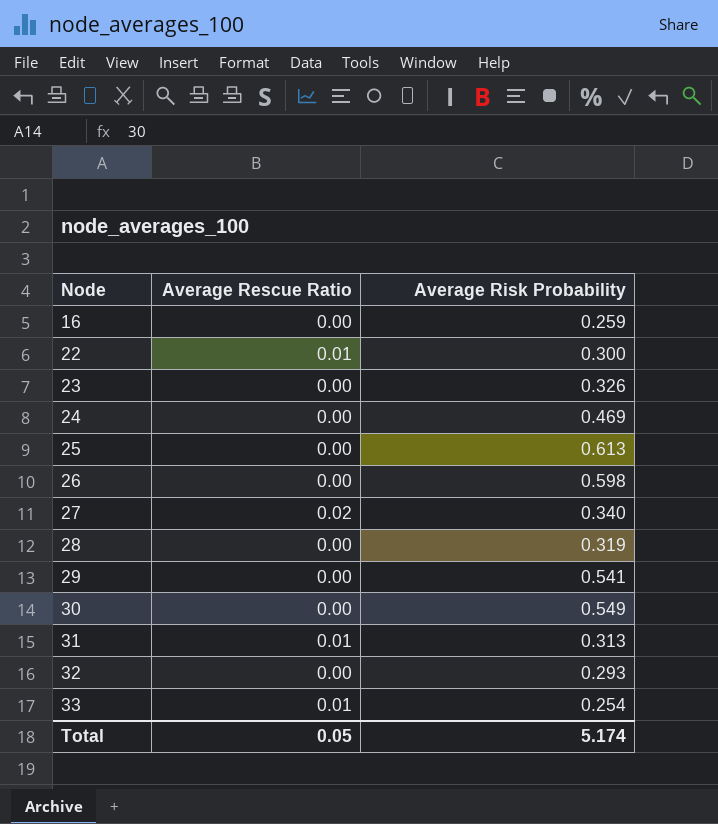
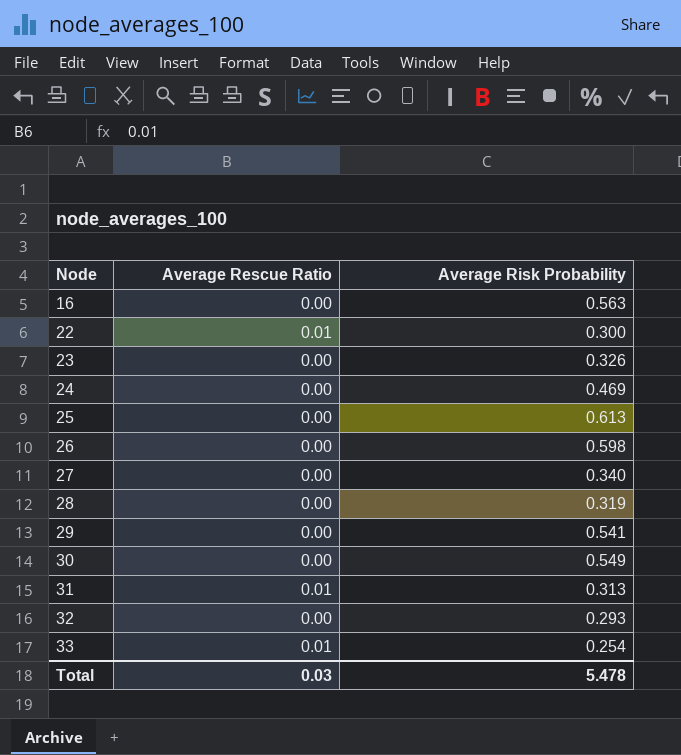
16 | Average Risk Probability: 0.259 -> 0.563
27 | Average Rescue Ratio: 0.02 -> 0.00
Total | Average Rescue Ratio: 0.05 -> 0.03
Total | Average Risk Probability: 5.174 -> 5.478

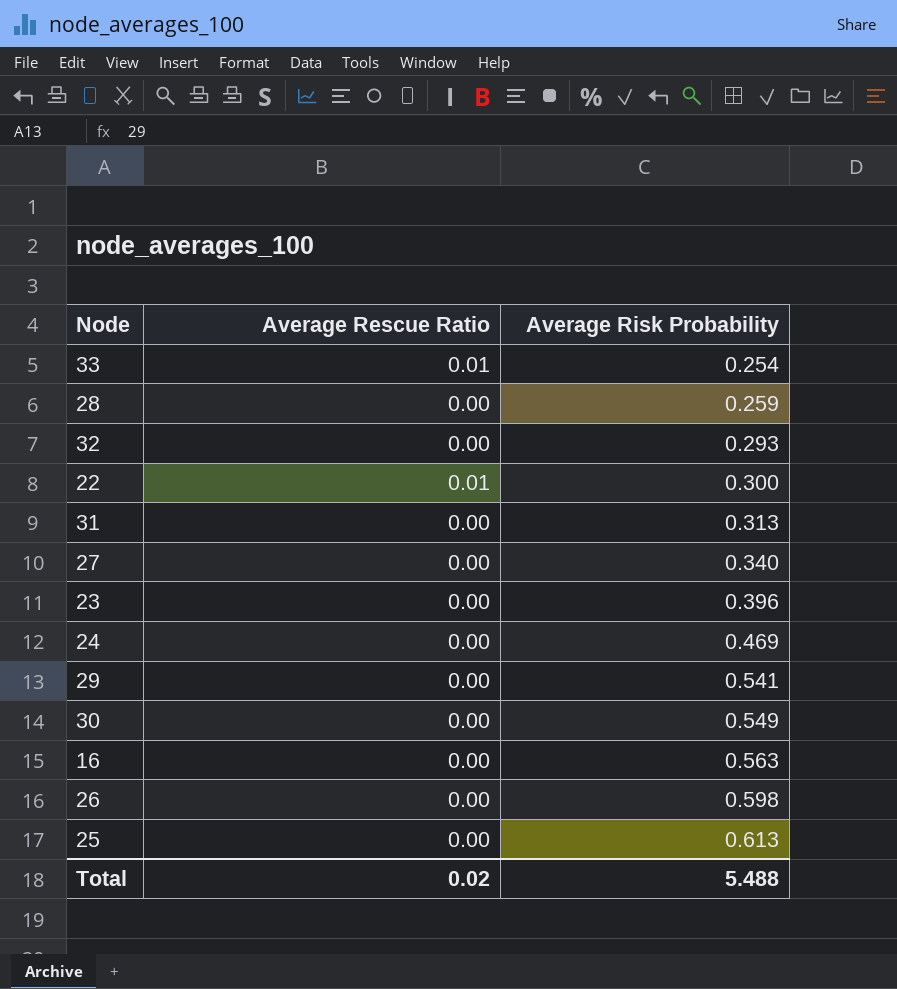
row order: Node ascending -> Average Risk Probability ascending
28 | Average Risk Probability: 0.319 -> 0.259
31 | Average Rescue Ratio: 0.01 -> 0.00
23 | Average Risk Probability: 0.326 -> 0.396
Total | Average Rescue Ratio: 0.03 -> 0.02
Total | Average Risk Probability: 5.478 -> 5.488

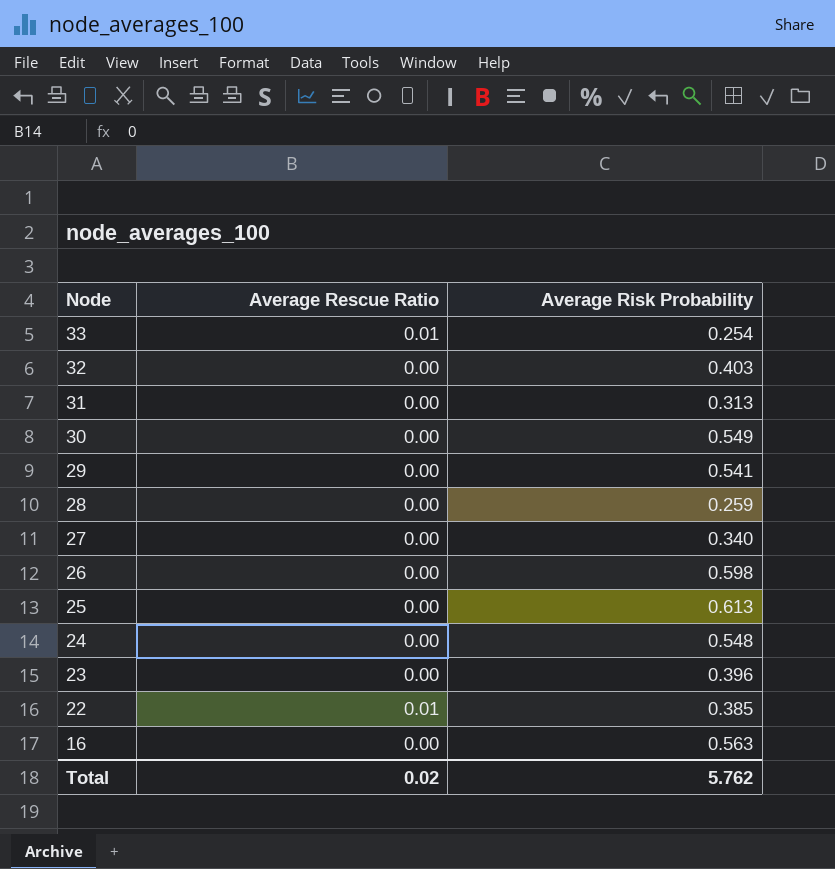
row order: Average Risk Probability ascending -> Node descending
32 | Average Risk Probability: 0.293 -> 0.403
24 | Average Risk Probability: 0.469 -> 0.548
22 | Average Risk Probability: 0.300 -> 0.385
Total | Average Risk Probability: 5.488 -> 5.762

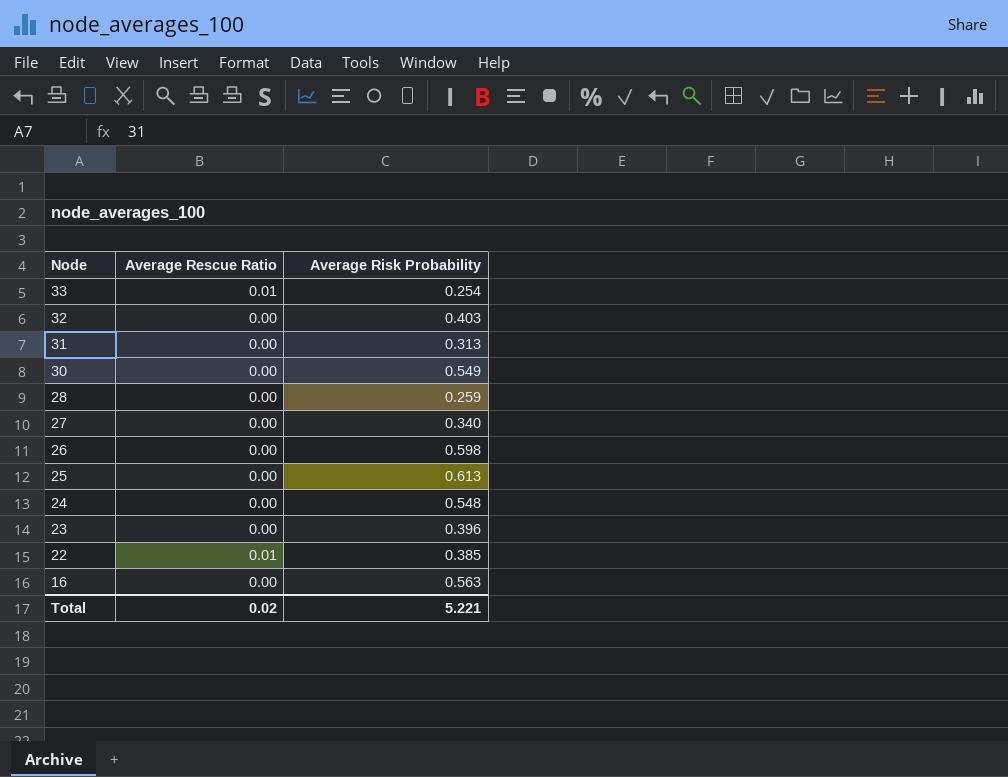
row 29: 0.00 | 0.541 -> none
Total | Average Risk Probability: 5.762 -> 5.221

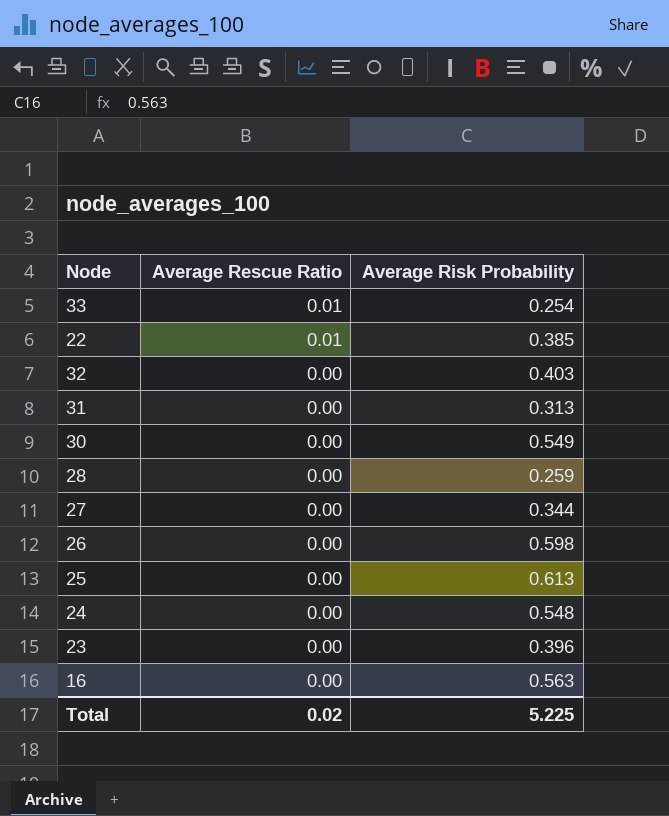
row order: Node descending -> Average Rescue Ratio descending
27 | Average Risk Probability: 0.340 -> 0.344
Total | Average Risk Probability: 5.221 -> 5.225

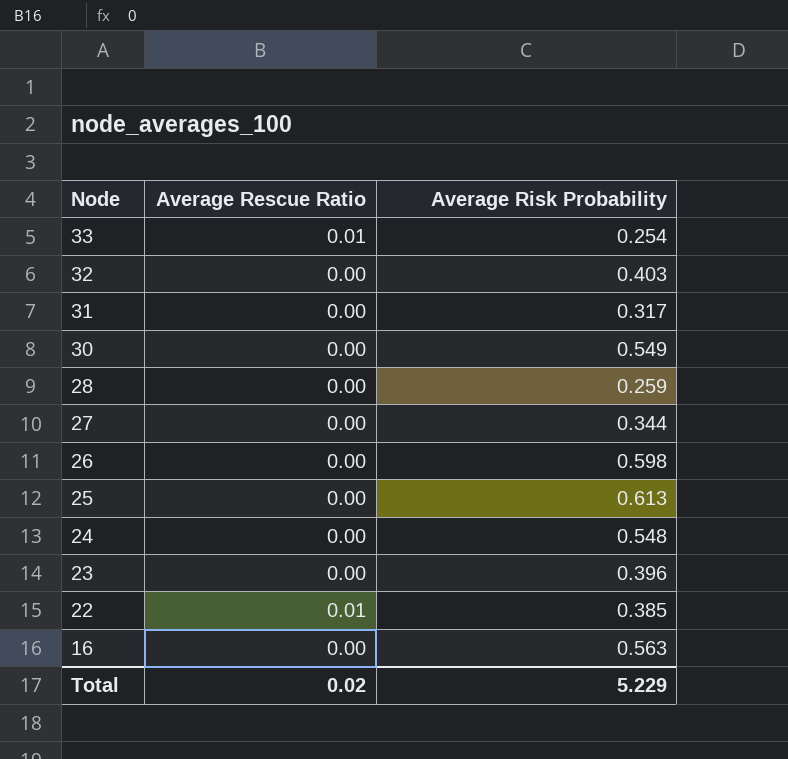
row order: Average Rescue Ratio descending -> Node descending
31 | Average Risk Probability: 0.313 -> 0.317
Total | Average Risk Probability: 5.225 -> 5.229

